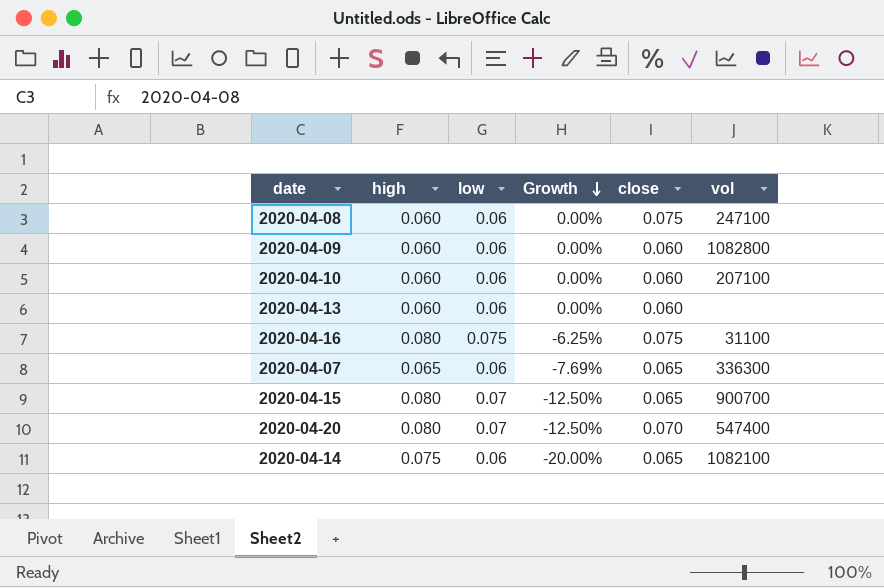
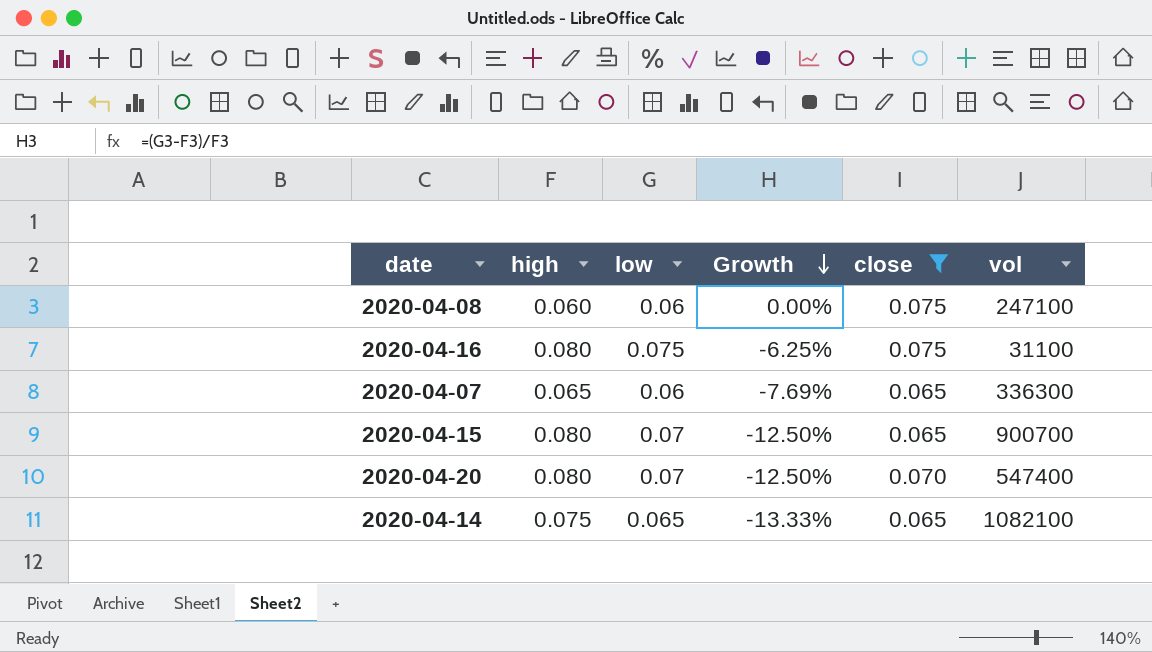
filter: none -> close != 0.060
2020-04-14 | low: 0.06 -> 0.065
2020-04-14 | Growth: -20.00% -> -13.33%

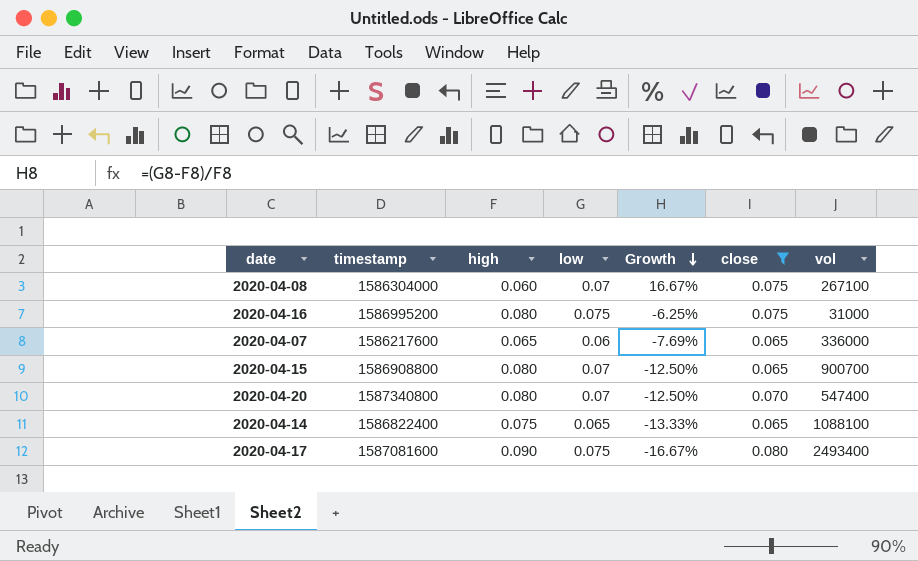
column timestamp | position: none -> 2
2020-04-08 | low: 0.06 -> 0.07
2020-04-08 | Growth: 0.00% -> 16.67%
2020-04-08 | vol: 247100 -> 267100
2020-04-16 | vol: 31100 -> 31000
2020-04-07 | vol: 336300 -> 336000
2020-04-14 | vol: 1082100 -> 1088100
row 2020-04-17: none -> 1587081600 | 0.090 | 0.075 | -16.67% | 0.080 | 2493400

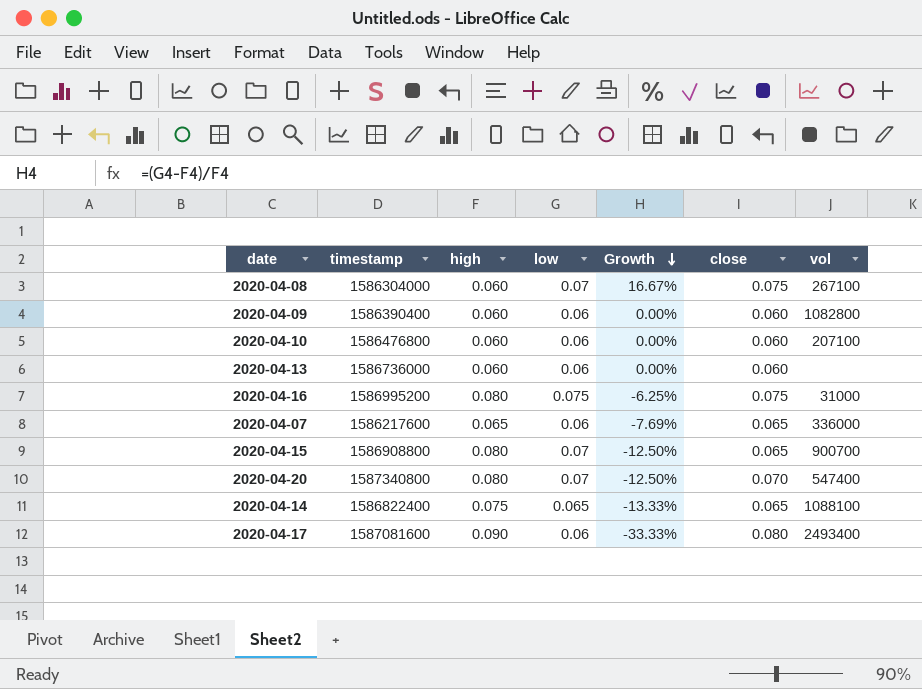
filter: close != 0.060 -> none
2020-04-17 | low: 0.075 -> 0.06
2020-04-17 | Growth: -16.67% -> -33.33%

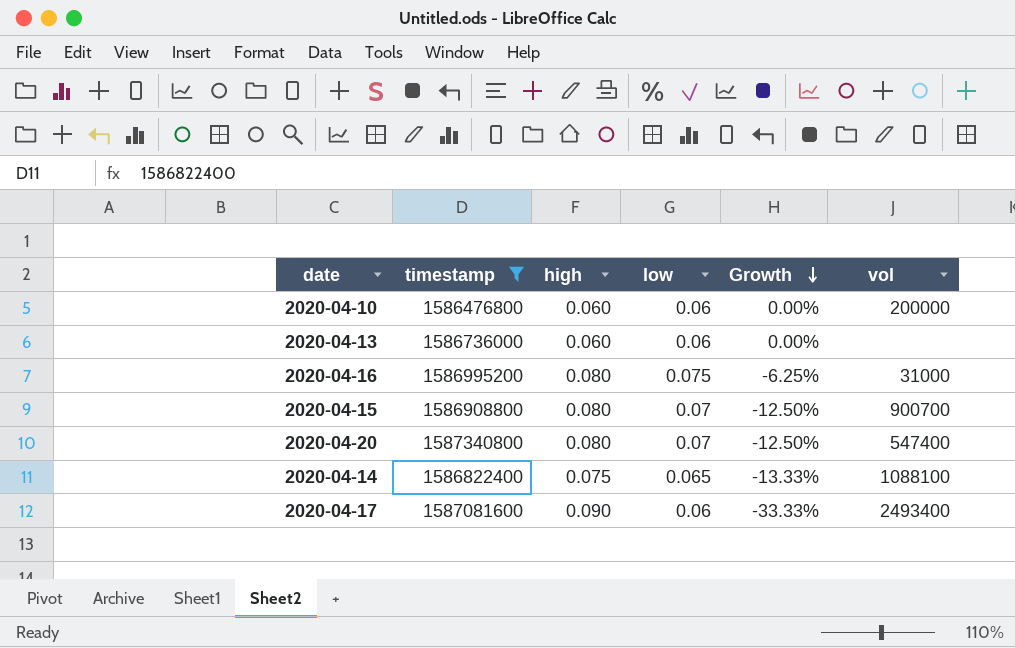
filter: none -> timestamp >= 1586476800
column close | position: 6 -> none
2020-04-10 | vol: 207100 -> 200000

